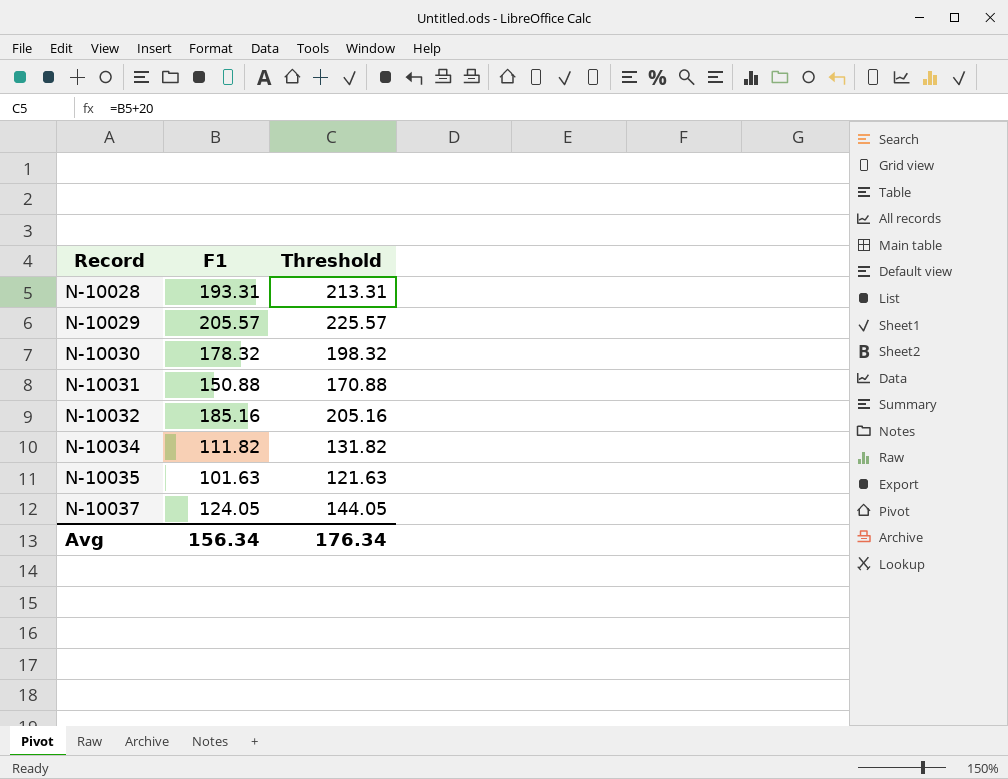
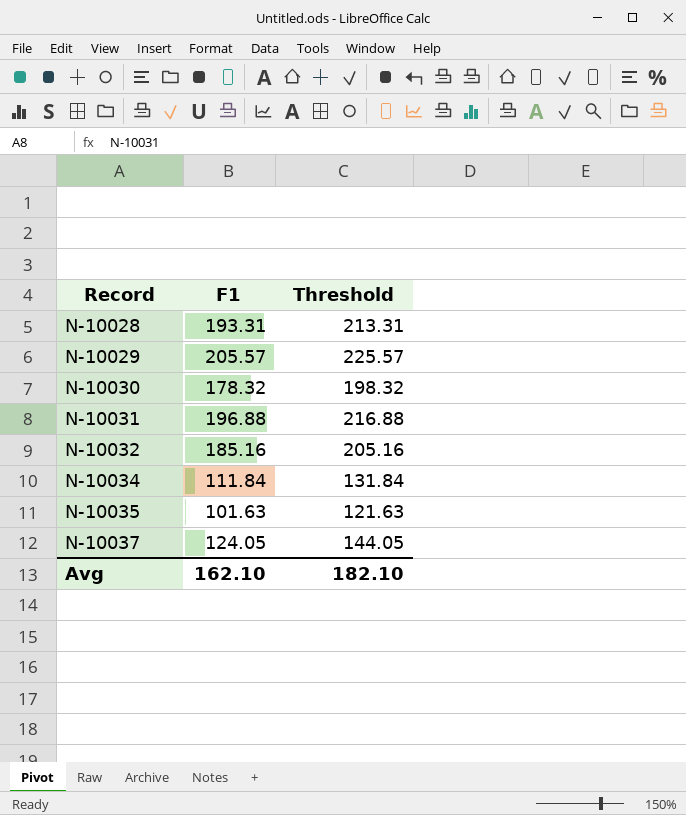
N-10031 | F1: 150.88 -> 196.88
N-10031 | Threshold: 170.88 -> 216.88
N-10034 | F1: 111.82 -> 111.84
N-10034 | Threshold: 131.82 -> 131.84
Avg | F1: 156.34 -> 162.10
Avg | Threshold: 176.34 -> 182.10

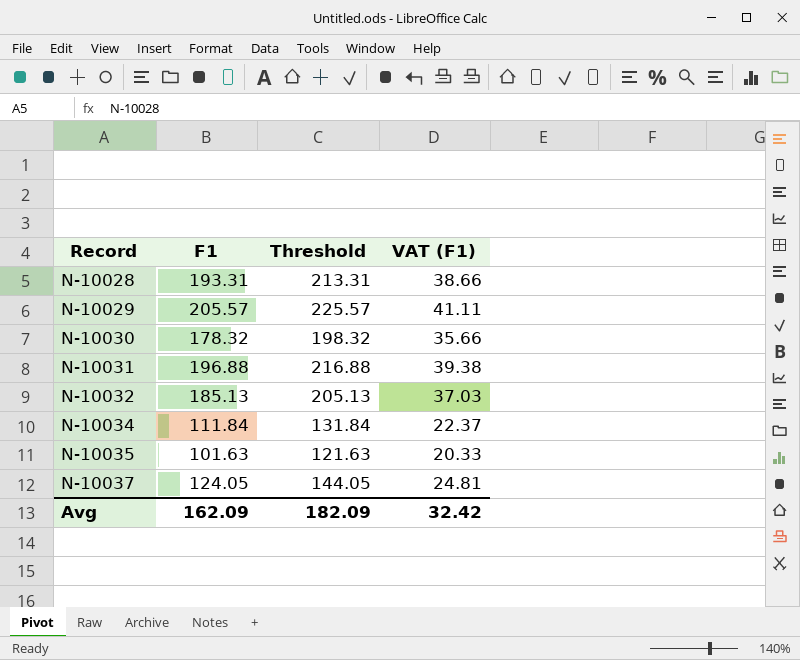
column VAT (F1) | formula: none -> [F1] * 0.2
N-10032 | F1: 185.16 -> 185.13
N-10032 | Threshold: 205.16 -> 205.13
Avg | F1: 162.10 -> 162.09
Avg | Threshold: 182.10 -> 182.09

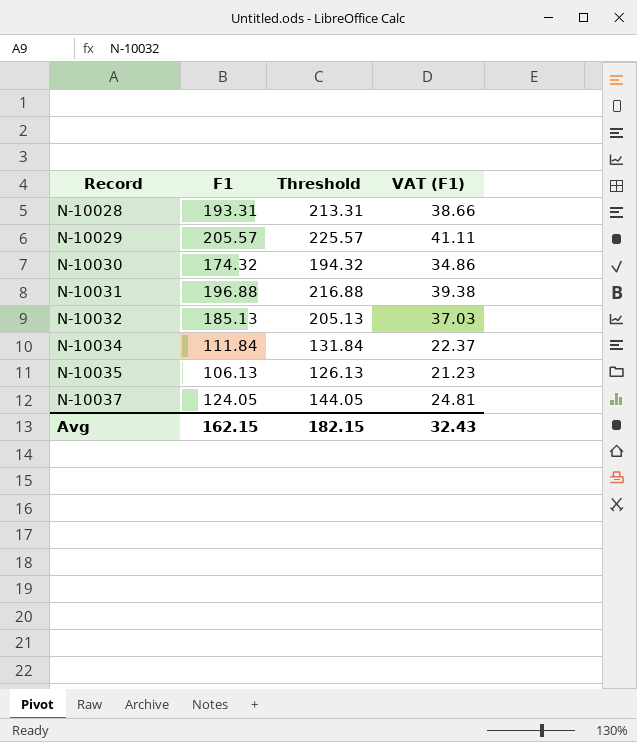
N-10030 | F1: 178.32 -> 174.32
N-10030 | Threshold: 198.32 -> 194.32
N-10030 | VAT (F1): 35.66 -> 34.86
N-10035 | F1: 101.63 -> 106.13
N-10035 | Threshold: 121.63 -> 126.13
N-10035 | VAT (F1): 20.33 -> 21.23
Avg | F1: 162.09 -> 162.15
Avg | Threshold: 182.09 -> 182.15
Avg | VAT (F1): 32.42 -> 32.43

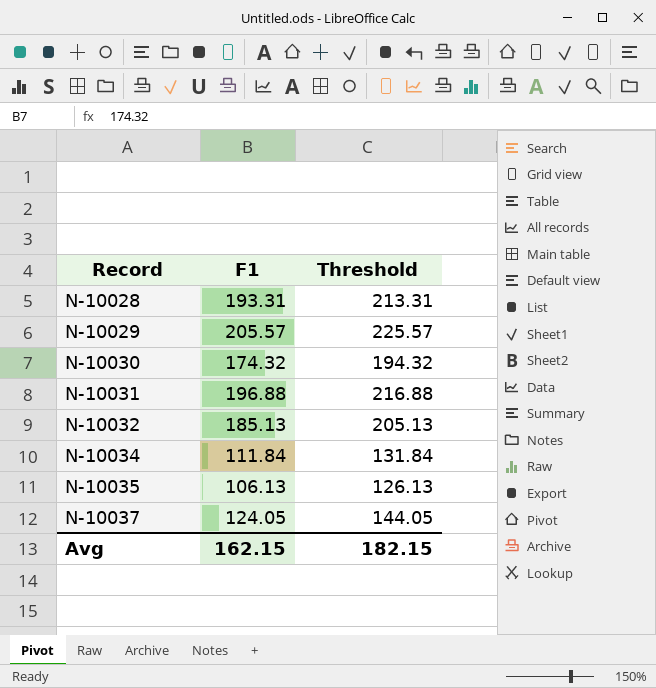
column VAT (F1) | formula: [F1] * 0.2 -> none

